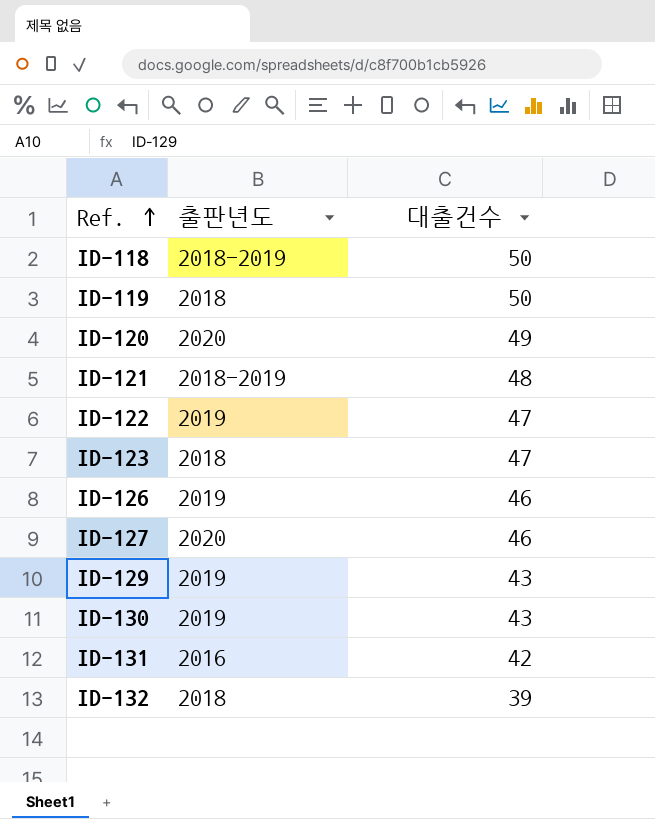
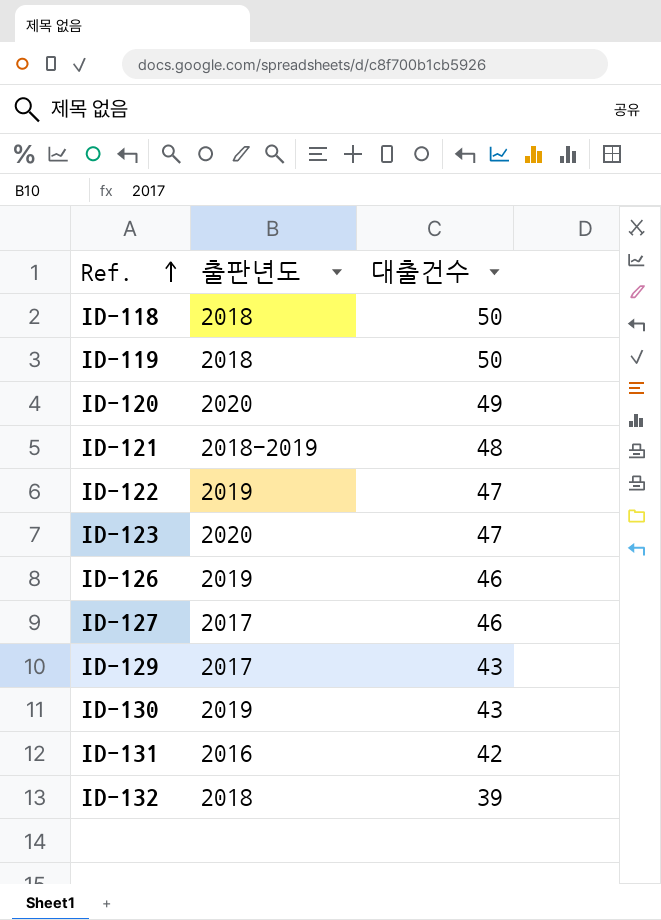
ID-118 | 출판년도: 2018-2019 -> 2018
ID-123 | 출판년도: 2018 -> 2020
ID-127 | 출판년도: 2020 -> 2017
ID-129 | 출판년도: 2019 -> 2017

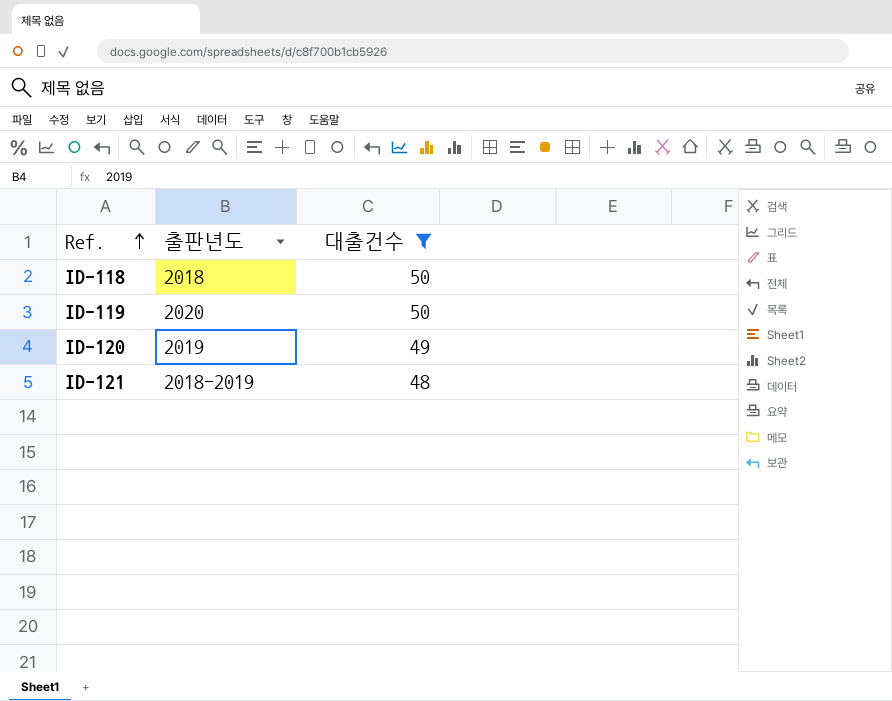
filter: none -> 대출건수 >= 48
ID-119 | 출판년도: 2018 -> 2020
ID-120 | 출판년도: 2020 -> 2019

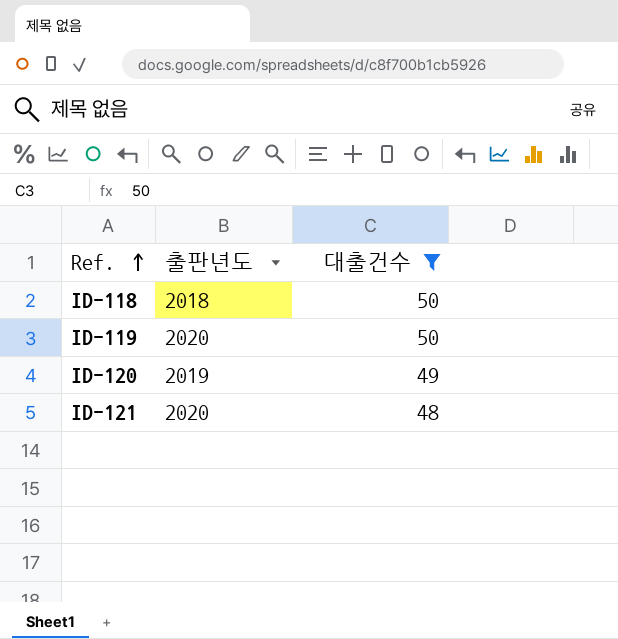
ID-121 | 출판년도: 2018-2019 -> 2020

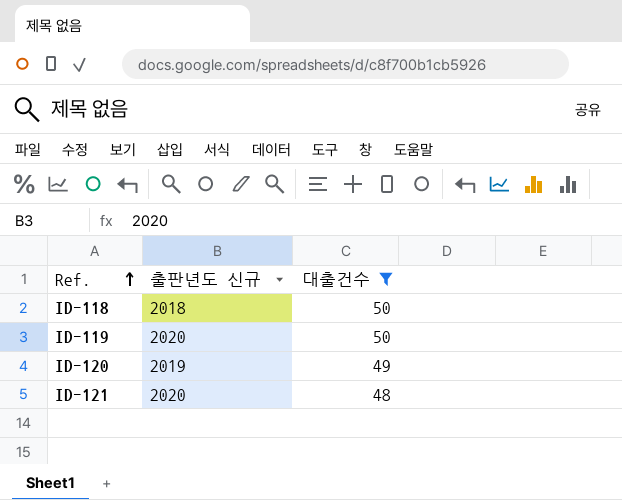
column name: 출판년도 -> 출판년도 신규

